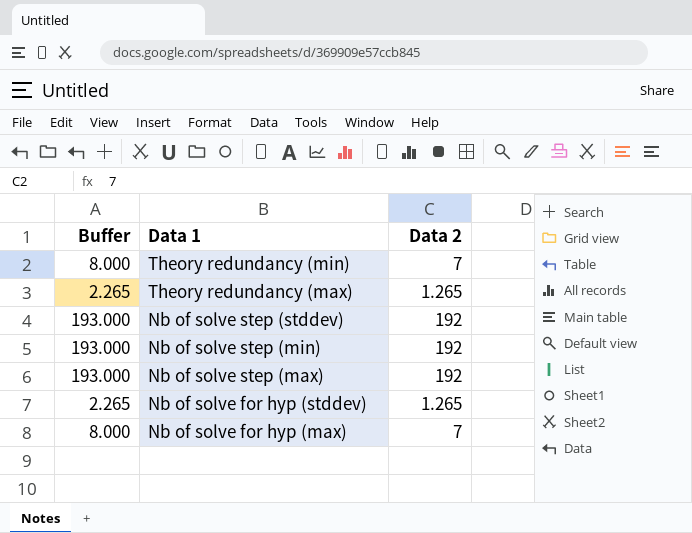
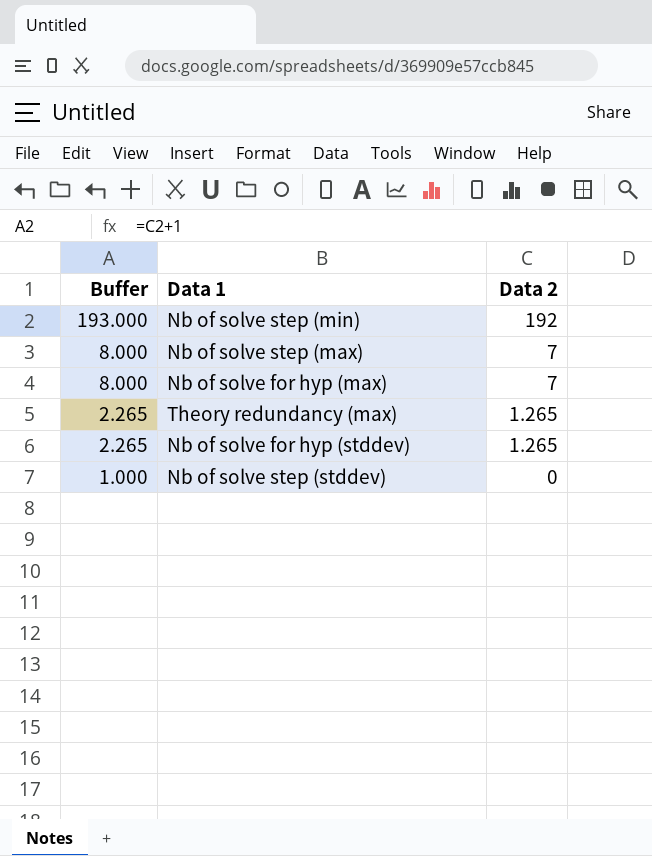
row order: Data 1 descending -> Buffer descending
row Theory redundancy (min): 8.000 | 7 -> none
Nb of solve step (max) | Buffer: 193.000 -> 8.000
Nb of solve step (max) | Data 2: 192 -> 7
Nb of solve step (stddev) | Buffer: 193.000 -> 1.000
Nb of solve step (stddev) | Data 2: 192 -> 0

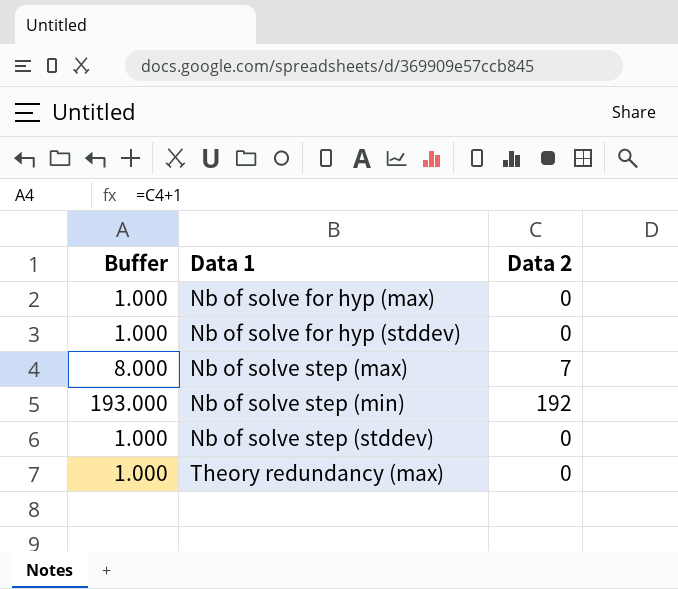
row order: Buffer descending -> Data 1 ascending
Nb of solve for hyp (max) | Buffer: 8.000 -> 1.000
Nb of solve for hyp (max) | Data 2: 7 -> 0
Nb of solve for hyp (stddev) | Buffer: 2.265 -> 1.000
Nb of solve for hyp (stddev) | Data 2: 1.265 -> 0
Theory redundancy (max) | Buffer: 2.265 -> 1.000
Theory redundancy (max) | Data 2: 1.265 -> 0

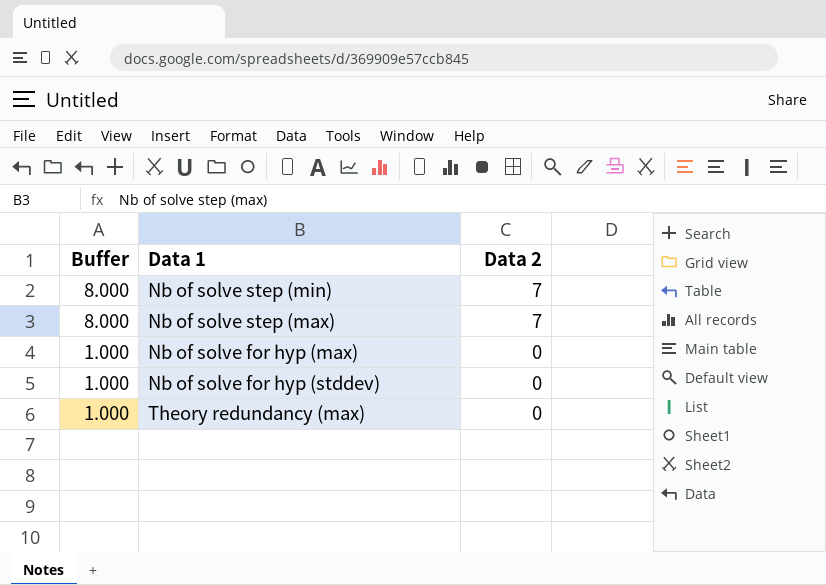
row order: Data 1 ascending -> Buffer descending
row Nb of solve step (stddev): 1.000 | 0 -> none
Nb of solve step (min) | Buffer: 193.000 -> 8.000
Nb of solve step (min) | Data 2: 192 -> 7

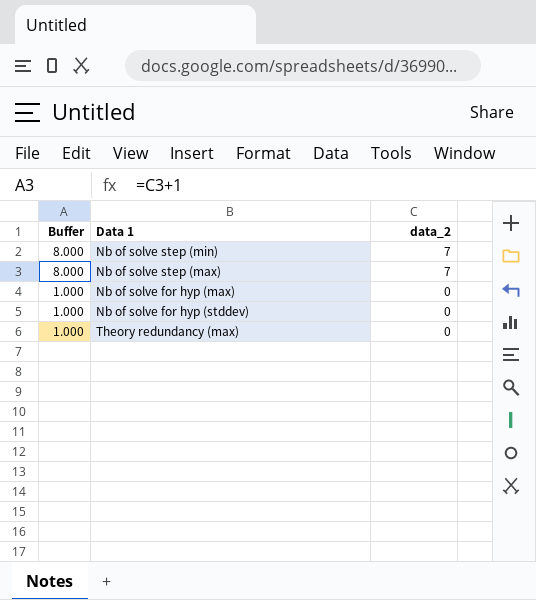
column name: Data 2 -> data_2

